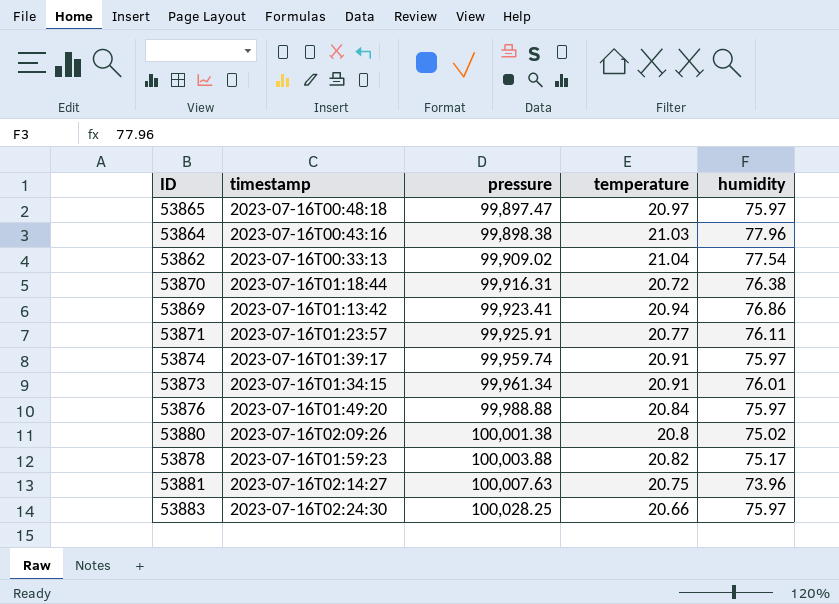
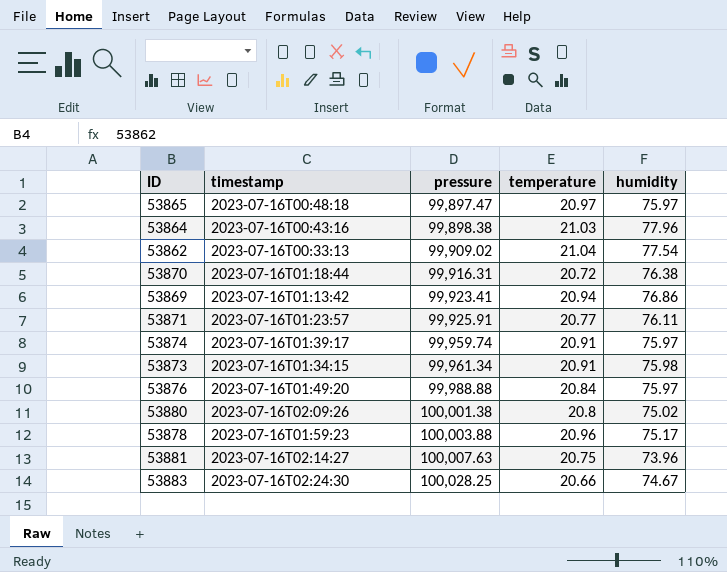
53873 | humidity: 76.01 -> 75.98
53878 | temperature: 20.82 -> 20.96
53883 | humidity: 75.97 -> 74.67

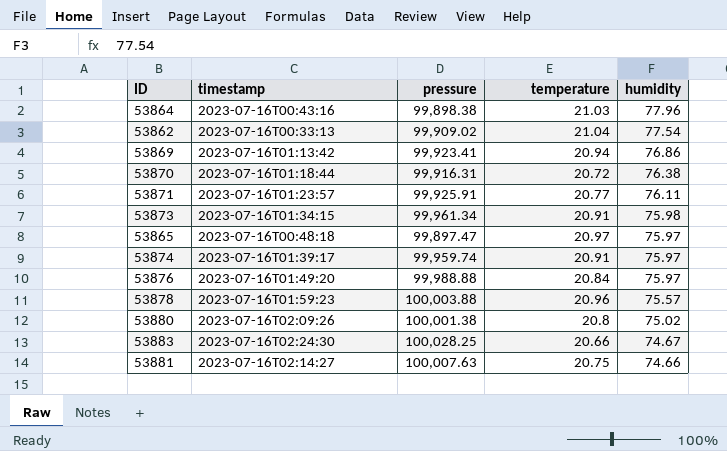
row order: pressure ascending -> humidity descending
53878 | humidity: 75.17 -> 75.57
53881 | humidity: 73.96 -> 74.66

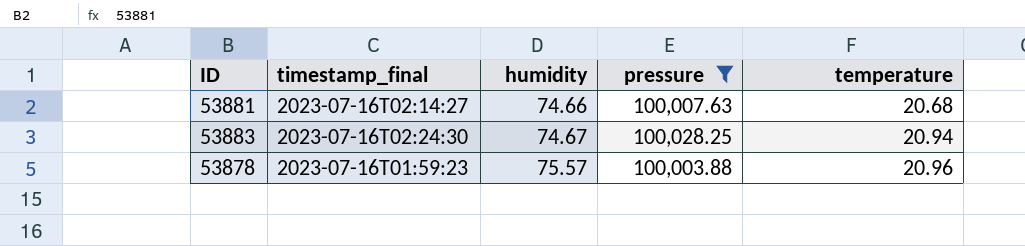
filter: none -> pressure >= 100,003.88
row order: humidity descending -> humidity ascending
column name: timestamp -> timestamp_final
column humidity | position: 5 -> 3
53881 | temperature: 20.75 -> 20.68
53883 | temperature: 20.66 -> 20.94

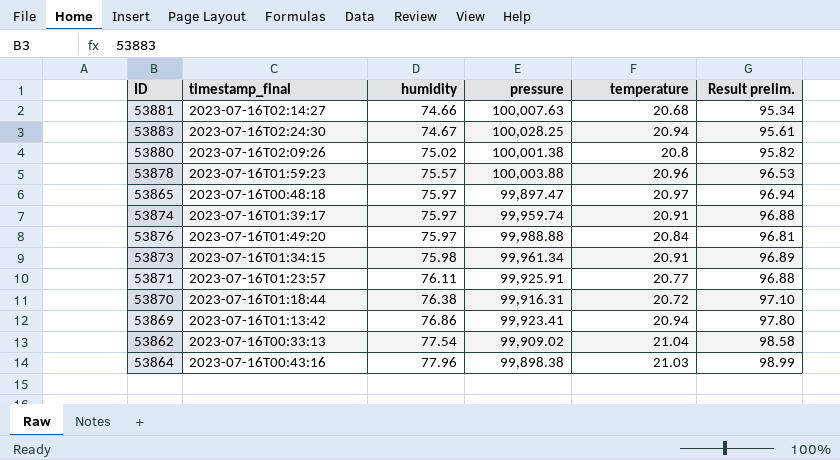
filter: pressure >= 100,003.88 -> none
column Result prelim. | formula: none -> [humidity] + [temperature]

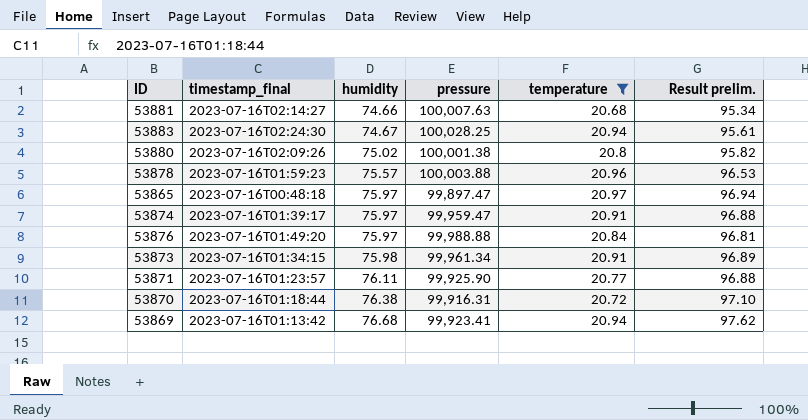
filter: none -> temperature <= 20.97
53874 | pressure: 99,959.74 -> 99,959.47
53871 | pressure: 99,925.91 -> 99,925.90
53869 | humidity: 76.86 -> 76.68
53869 | Result prelim.: 97.80 -> 97.62

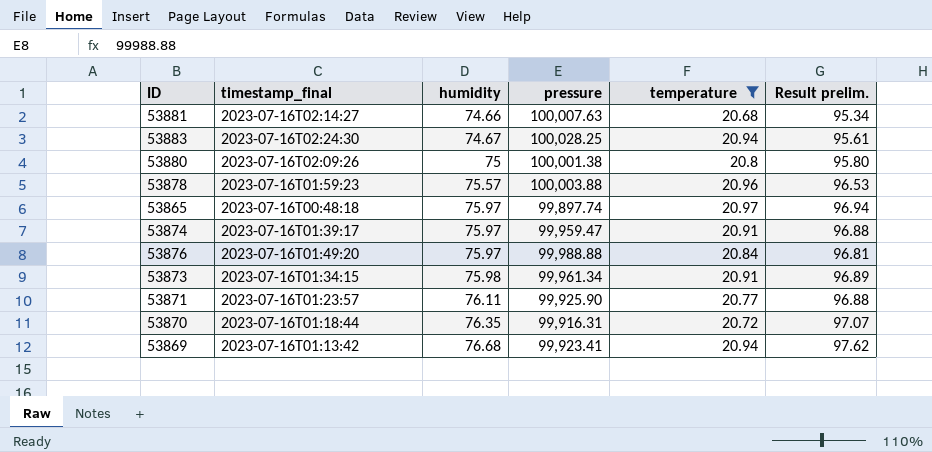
53880 | humidity: 75.02 -> 75
53880 | Result prelim.: 95.82 -> 95.80
53865 | pressure: 99,897.47 -> 99,897.74
53870 | humidity: 76.38 -> 76.35
53870 | Result prelim.: 97.10 -> 97.07

